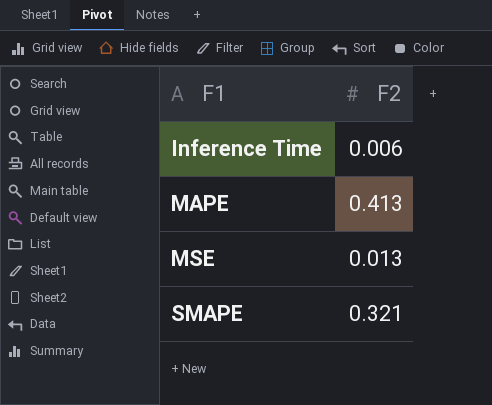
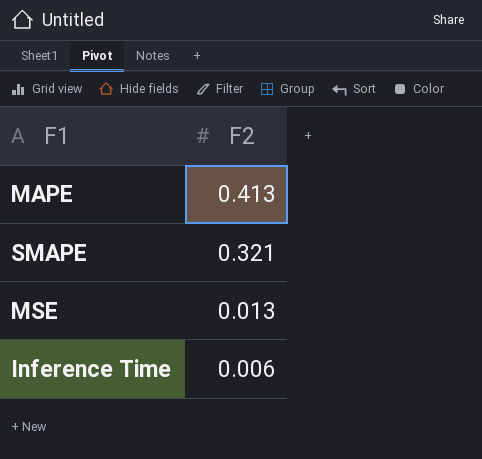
row order: F1 ascending -> F2 descending

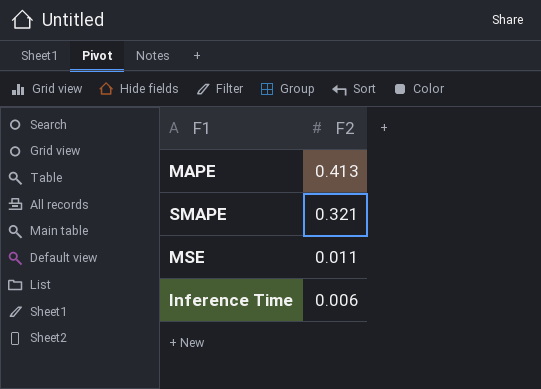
MSE | F2: 0.013 -> 0.011

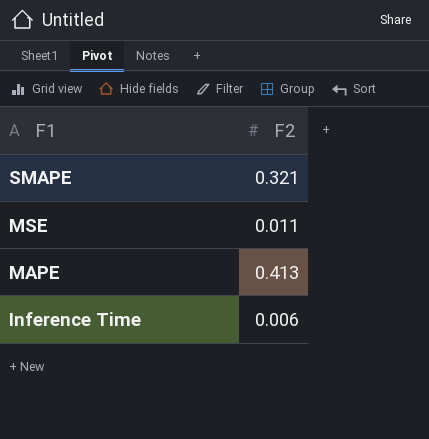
row order: F2 descending -> F1 descending

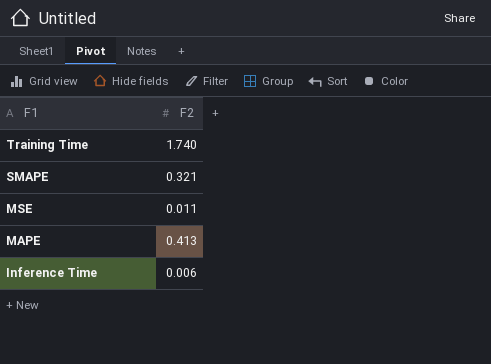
row Training Time: none -> 1.740

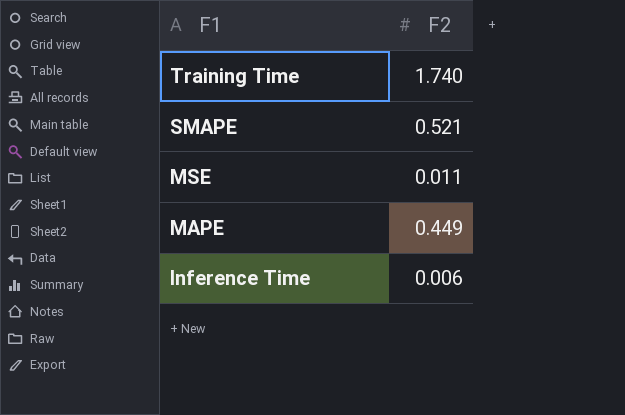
SMAPE | F2: 0.321 -> 0.521
MAPE | F2: 0.413 -> 0.449

